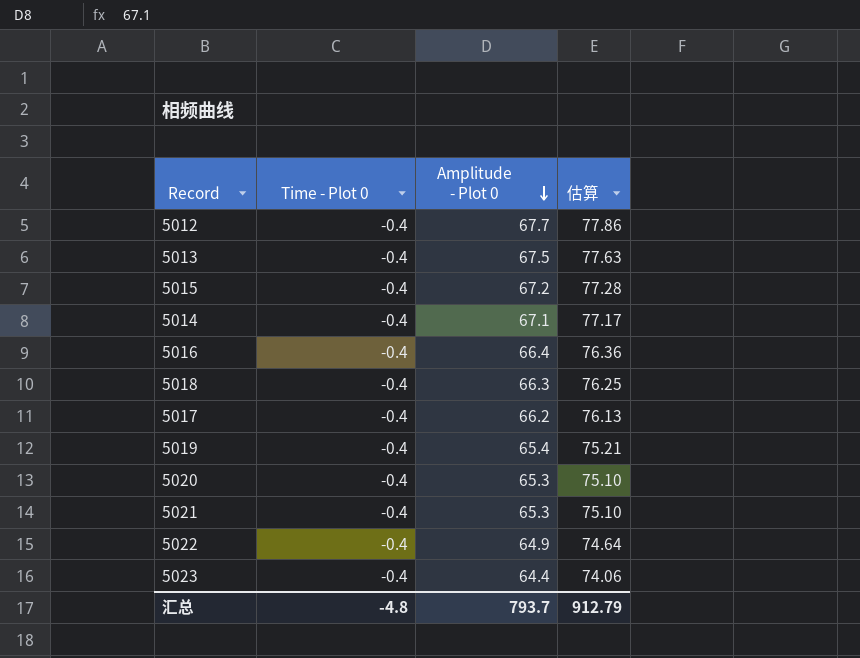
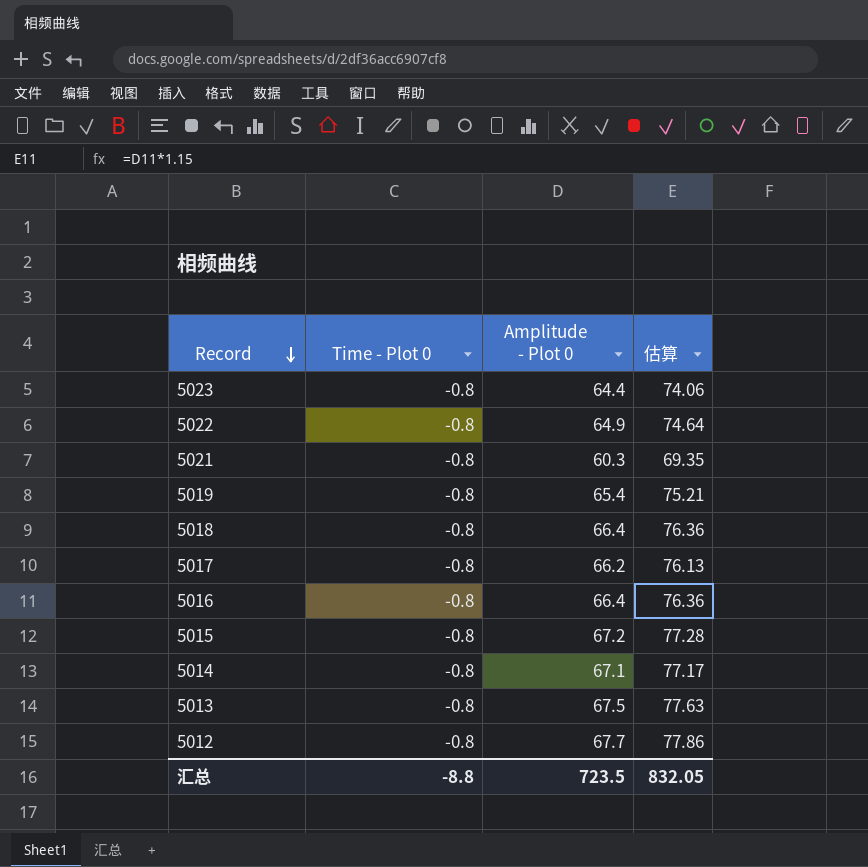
row order: Amplitude - Plot 0 descending -> Record descending
row 5020: -0.4 | 65.3 | 75.10 -> none
5023 | Time - Plot 0: -0.4 -> -0.8
5022 | Time - Plot 0: -0.4 -> -0.8
5021 | Time - Plot 0: -0.4 -> -0.8
5021 | Amplitude - Plot 0: 65.3 -> 60.3
5021 | 估算: 75.10 -> 69.35
5019 | Time - Plot 0: -0.4 -> -0.8
5018 | Time - Plot 0: -0.4 -> -0.8
5018 | Amplitude - Plot 0: 66.3 -> 66.4
5018 | 估算: 76.25 -> 76.36
5017 | Time - Plot 0: -0.4 -> -0.8
5016 | Time - Plot 0: -0.4 -> -0.8
5015 | Time - Plot 0: -0.4 -> -0.8
5014 | Time - Plot 0: -0.4 -> -0.8
5013 | Time - Plot 0: -0.4 -> -0.8
5012 | Time - Plot 0: -0.4 -> -0.8
汇总 | Time - Plot 0: -4.8 -> -8.8
汇总 | Amplitude - Plot 0: 793.7 -> 723.5
汇总 | 估算: 912.79 -> 832.05

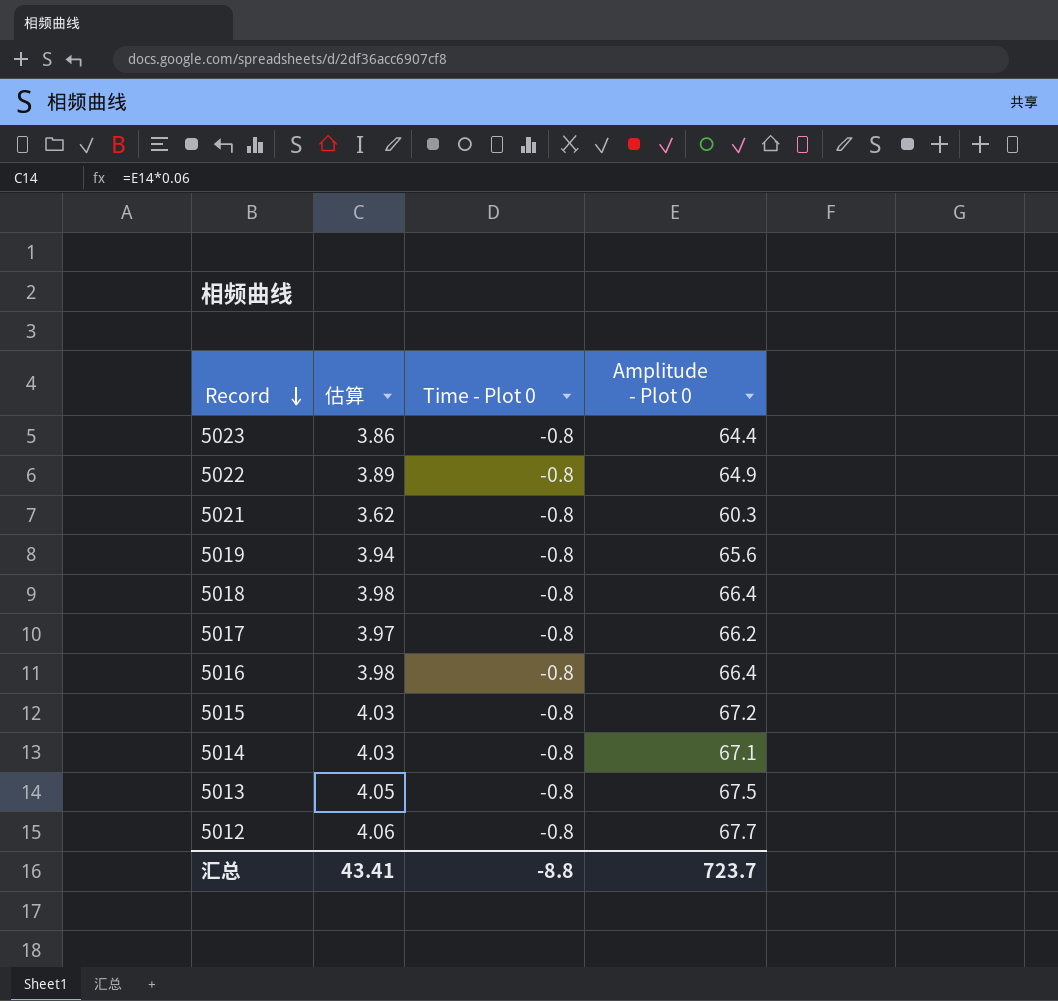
column 估算 | formula: [Amplitude - Plot 0] * 1.15 -> [Amplitude - Plot 0] * 0.06
column 估算 | position: 4 -> 2
5019 | Amplitude - Plot 0: 65.4 -> 65.6
汇总 | 估算: 832.05 -> 43.41
汇总 | Amplitude - Plot 0: 723.5 -> 723.7

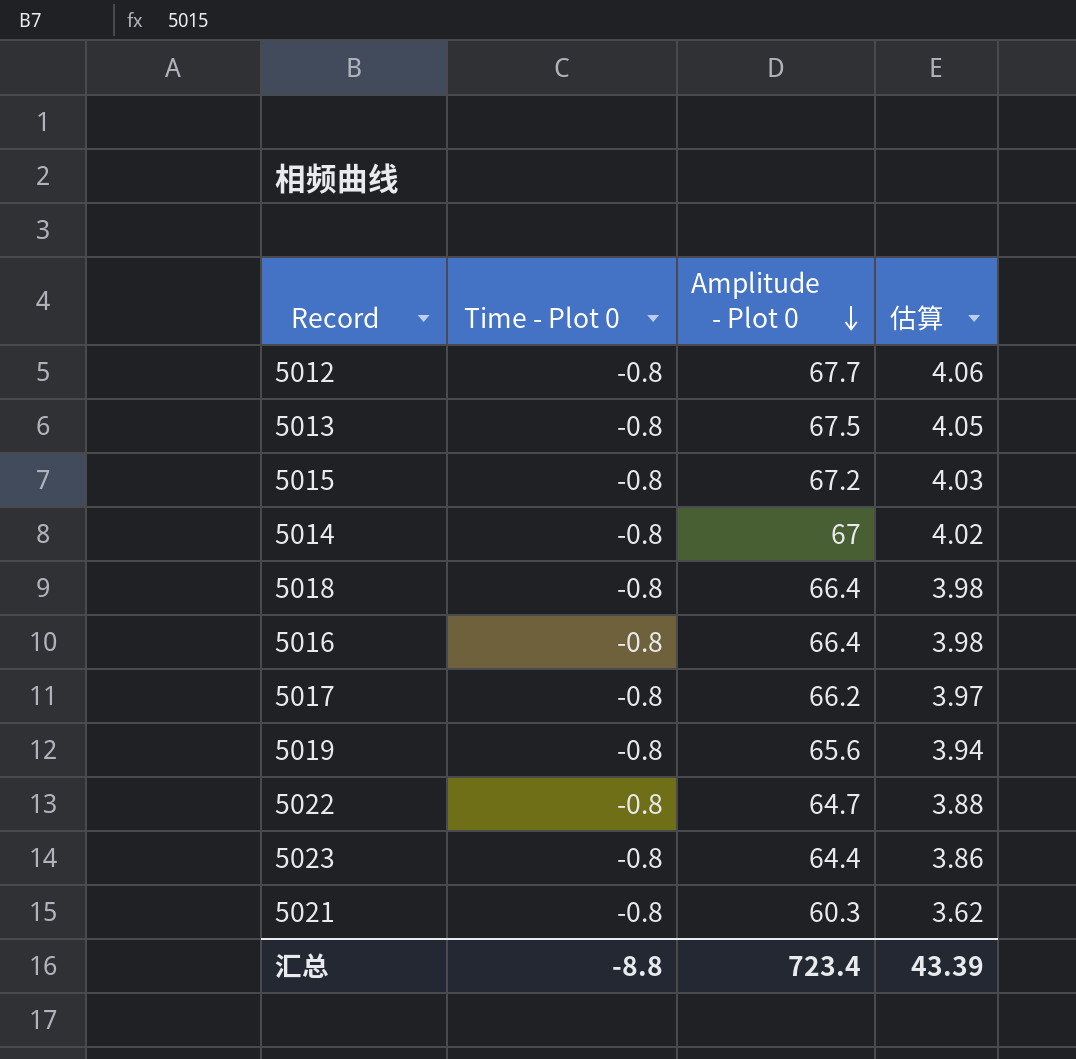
row order: Record descending -> Amplitude - Plot 0 descending
column 估算 | position: 2 -> 4
5014 | Amplitude - Plot 0: 67.1 -> 67
5014 | 估算: 4.03 -> 4.02
5022 | Amplitude - Plot 0: 64.9 -> 64.7
5022 | 估算: 3.89 -> 3.88
汇总 | Amplitude - Plot 0: 723.7 -> 723.4
汇总 | 估算: 43.41 -> 43.39

